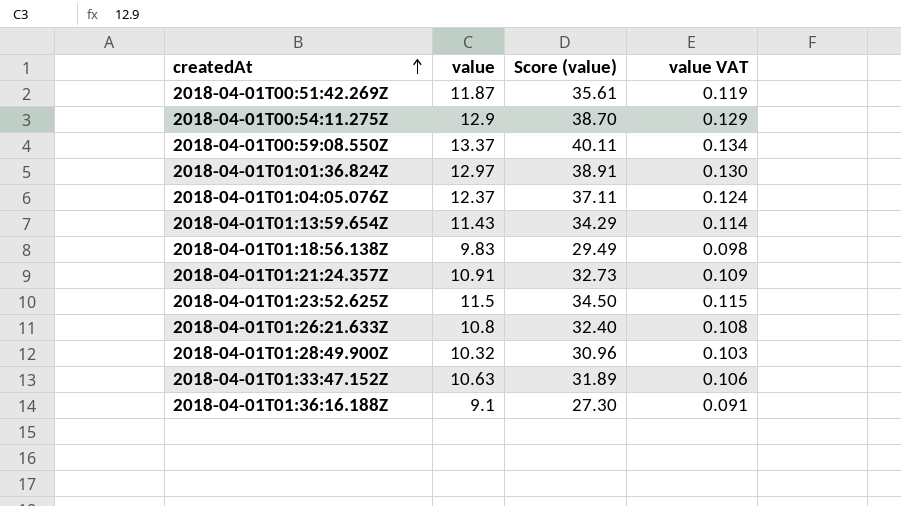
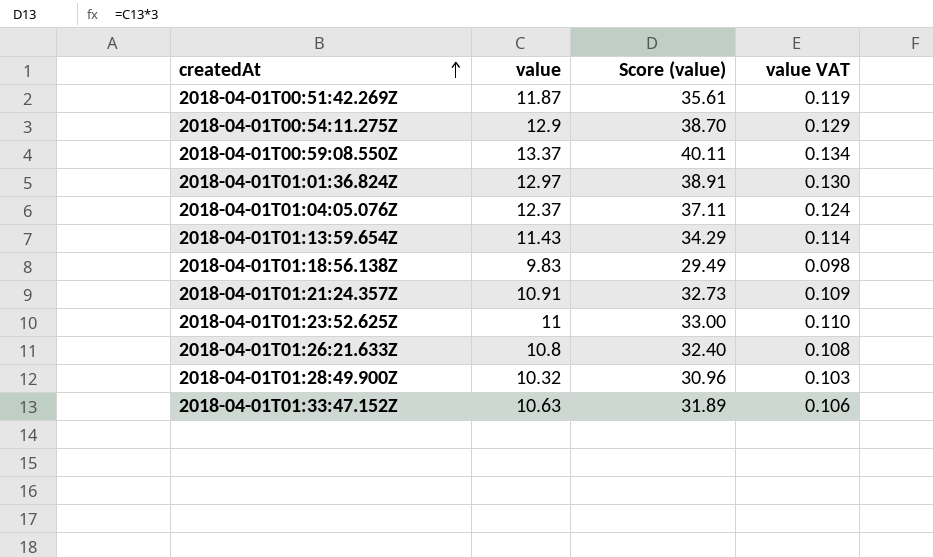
row 2018-04-01T01:36:16.188Z: 9.1 | 27.30 | 0.091 -> none
2018-04-01T01:23:52.625Z | value: 11.5 -> 11
2018-04-01T01:23:52.625Z | Score (value): 34.50 -> 33.00
2018-04-01T01:23:52.625Z | value VAT: 0.115 -> 0.110

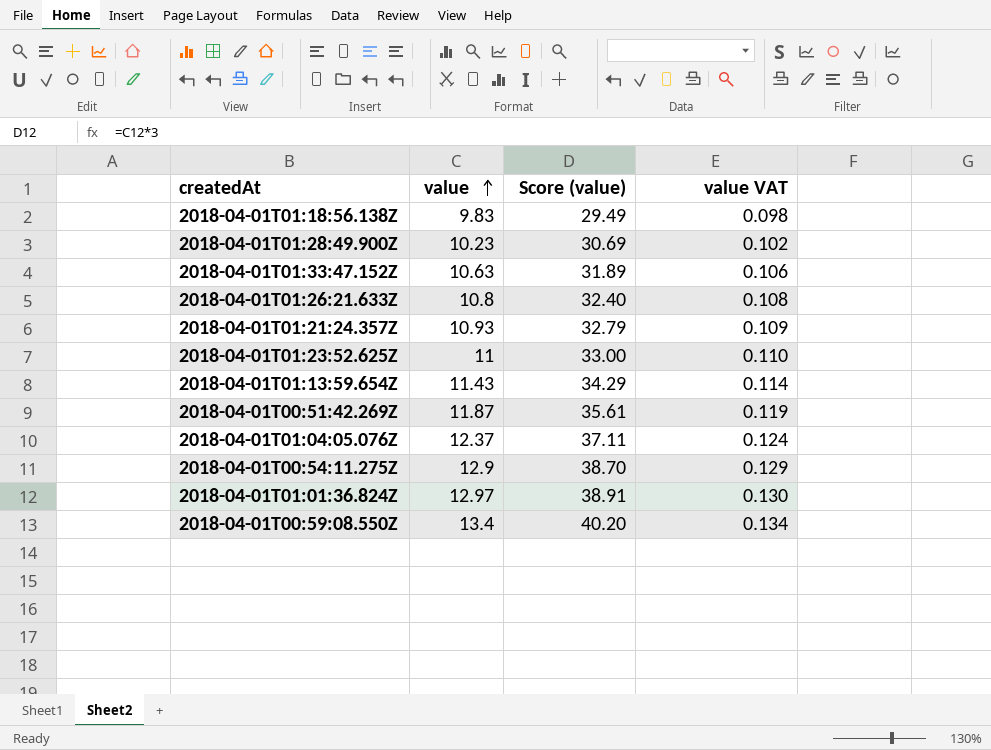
row order: createdAt ascending -> value ascending
2018-04-01T01:28:49.900Z | value: 10.32 -> 10.23
2018-04-01T01:28:49.900Z | Score (value): 30.96 -> 30.69
2018-04-01T01:28:49.900Z | value VAT: 0.103 -> 0.102
2018-04-01T01:21:24.357Z | value: 10.91 -> 10.93
2018-04-01T01:21:24.357Z | Score (value): 32.73 -> 32.79
2018-04-01T00:59:08.550Z | value: 13.37 -> 13.4
2018-04-01T00:59:08.550Z | Score (value): 40.11 -> 40.20

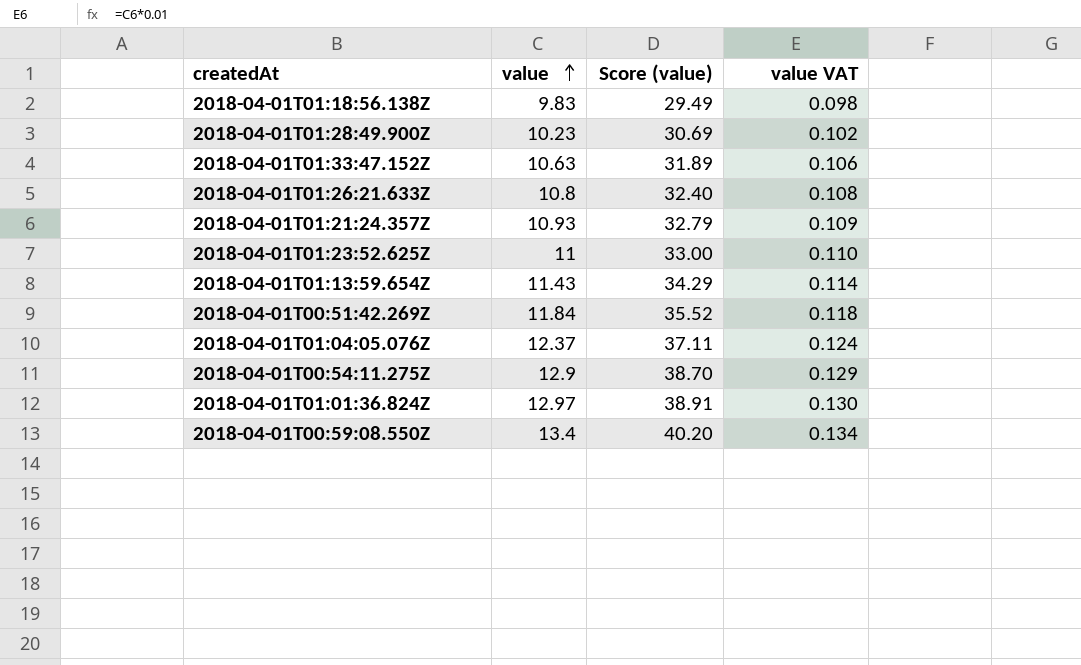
2018-04-01T00:51:42.269Z | value: 11.87 -> 11.84
2018-04-01T00:51:42.269Z | Score (value): 35.61 -> 35.52
2018-04-01T00:51:42.269Z | value VAT: 0.119 -> 0.118

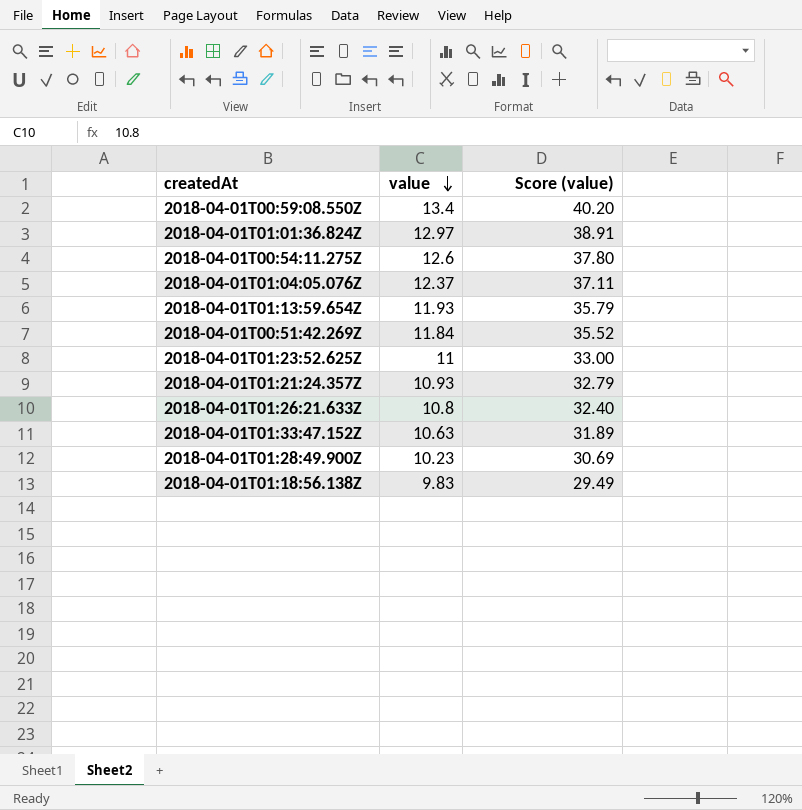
row order: value ascending -> value descending
column value VAT | formula: [value] * 0.01 -> none
2018-04-01T00:54:11.275Z | value: 12.9 -> 12.6
2018-04-01T00:54:11.275Z | Score (value): 38.70 -> 37.80
2018-04-01T01:13:59.654Z | value: 11.43 -> 11.93
2018-04-01T01:13:59.654Z | Score (value): 34.29 -> 35.79

